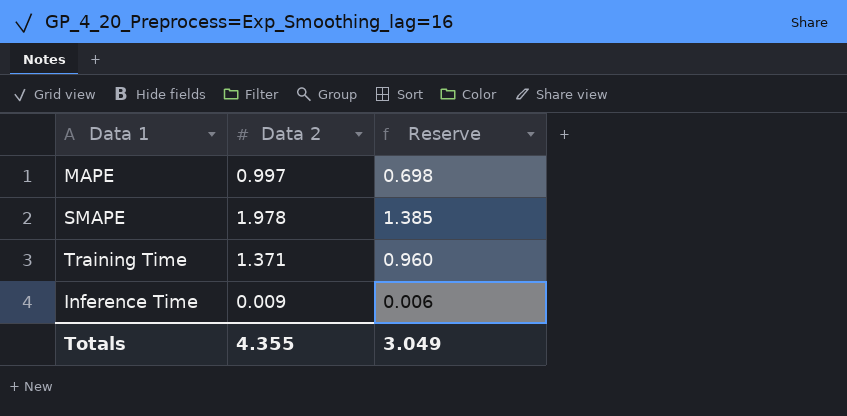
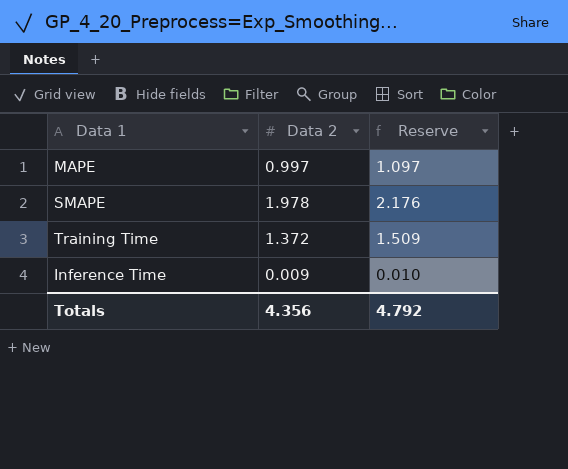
column Reserve | formula: [Data 2] * 0.7 -> [Data 2] * 1.1
Training Time | Data 2: 1.371 -> 1.372
Totals | Data 2: 4.355 -> 4.356
Totals | Reserve: 3.049 -> 4.792

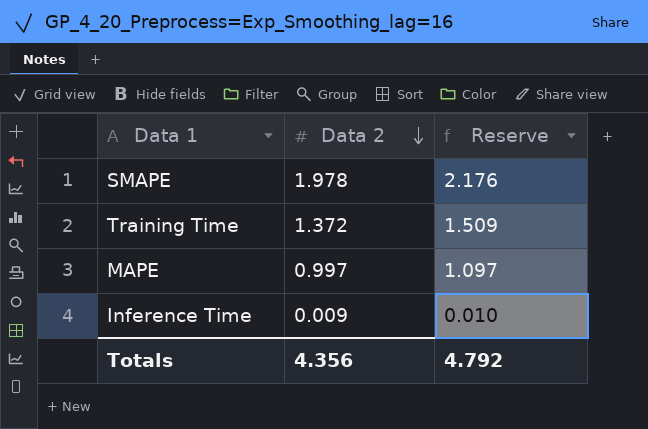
row order: none -> Data 2 descending

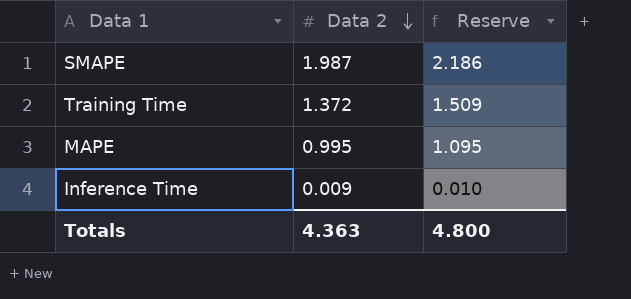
SMAPE | Data 2: 1.978 -> 1.987
SMAPE | Reserve: 2.176 -> 2.186
MAPE | Data 2: 0.997 -> 0.995
MAPE | Reserve: 1.097 -> 1.095
Totals | Data 2: 4.356 -> 4.363
Totals | Reserve: 4.792 -> 4.800

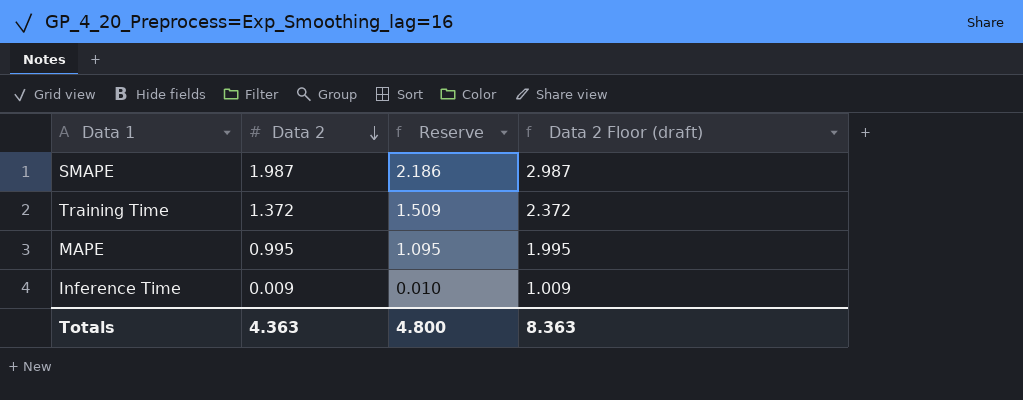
column Data 2 Floor (draft) | formula: none -> [Data 2] + 1

